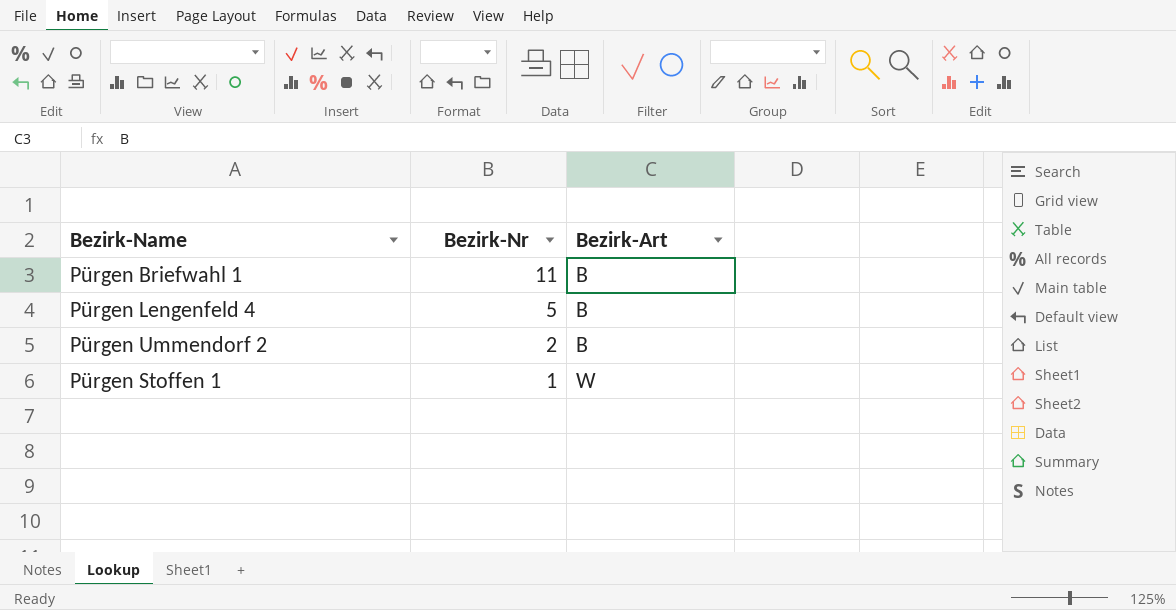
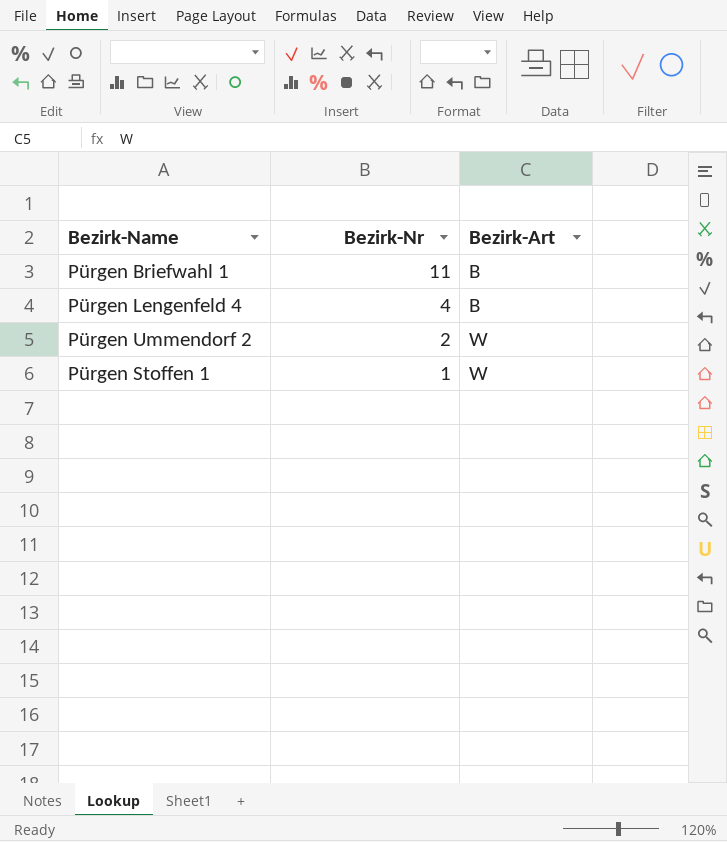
Pürgen Lengenfeld 4 | Bezirk-Nr: 5 -> 4
Pürgen Ummendorf 2 | Bezirk-Art: B -> W

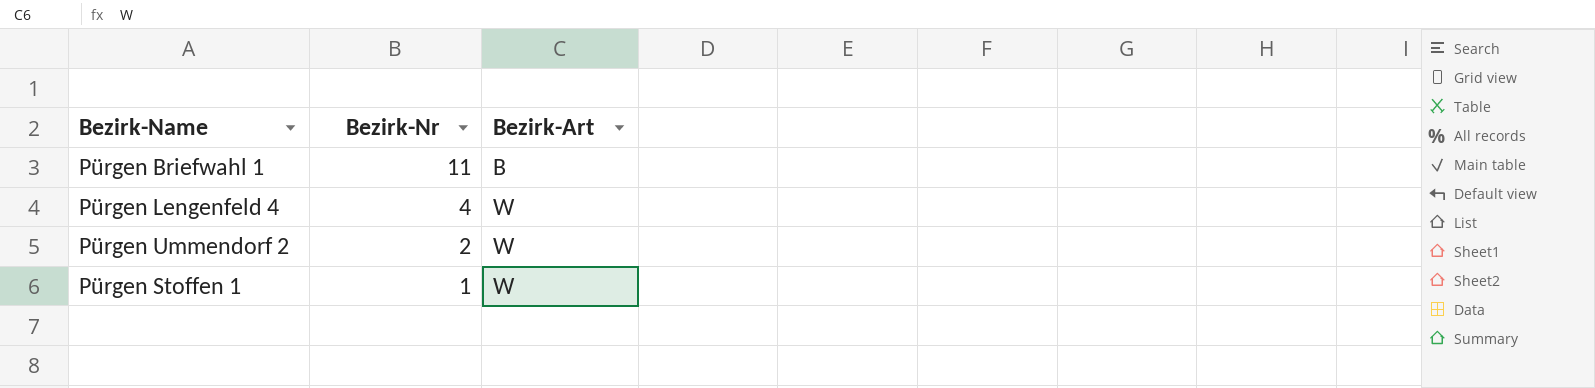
Pürgen Lengenfeld 4 | Bezirk-Art: B -> W

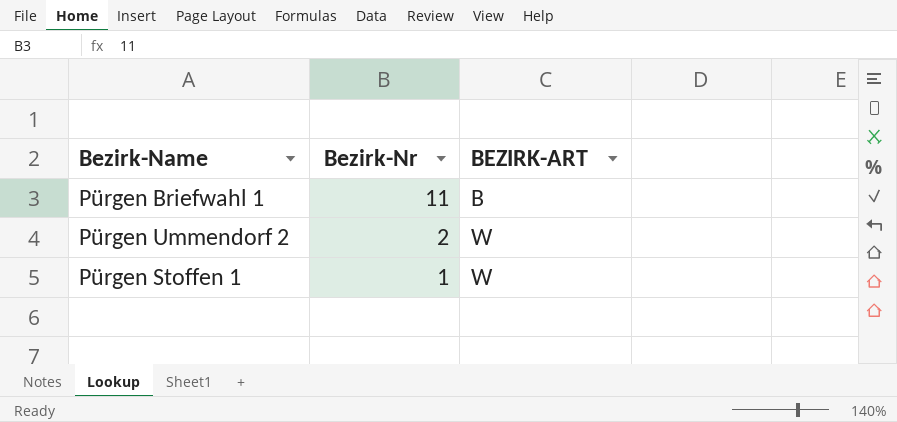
column name: Bezirk-Art -> BEZIRK-ART
row Pürgen Lengenfeld 4: 4 | W -> none

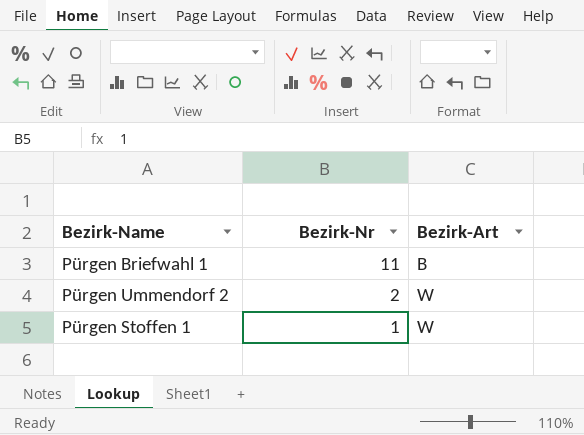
column name: BEZIRK-ART -> Bezirk-Art

